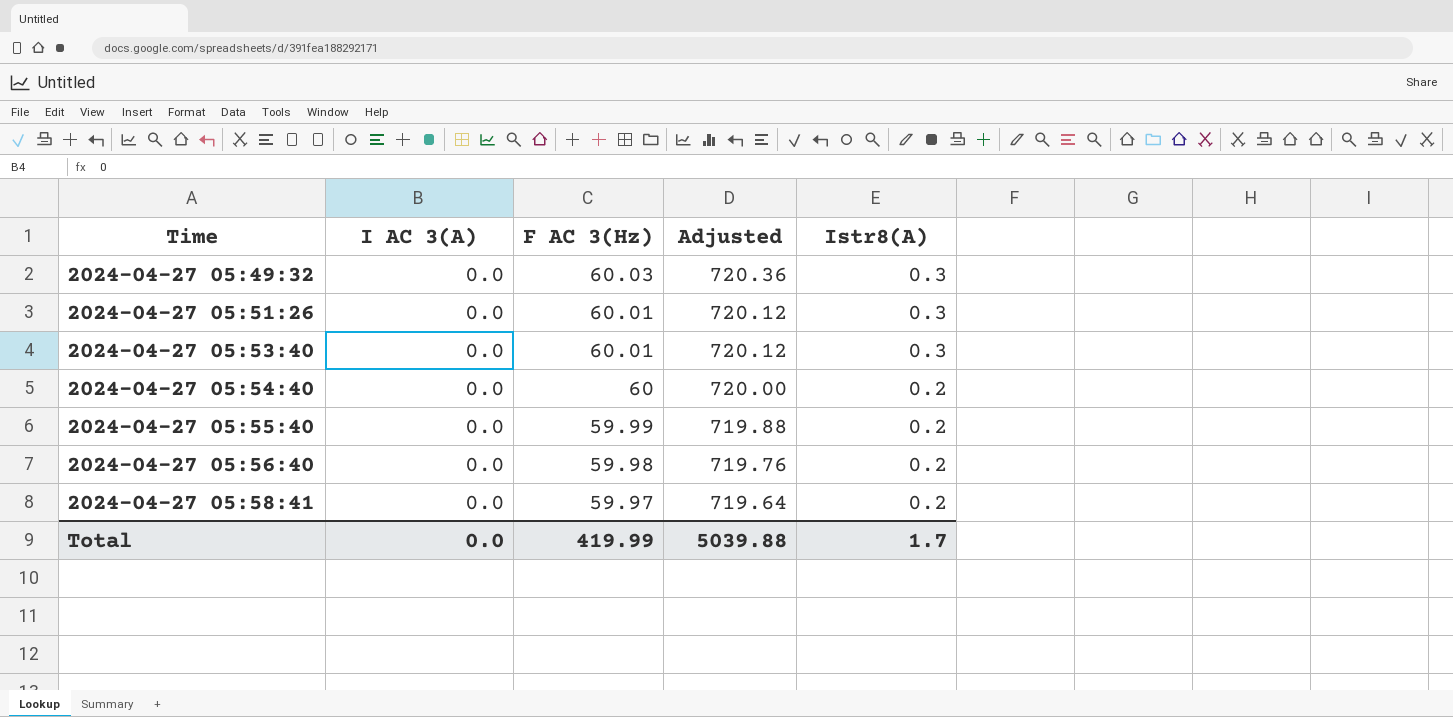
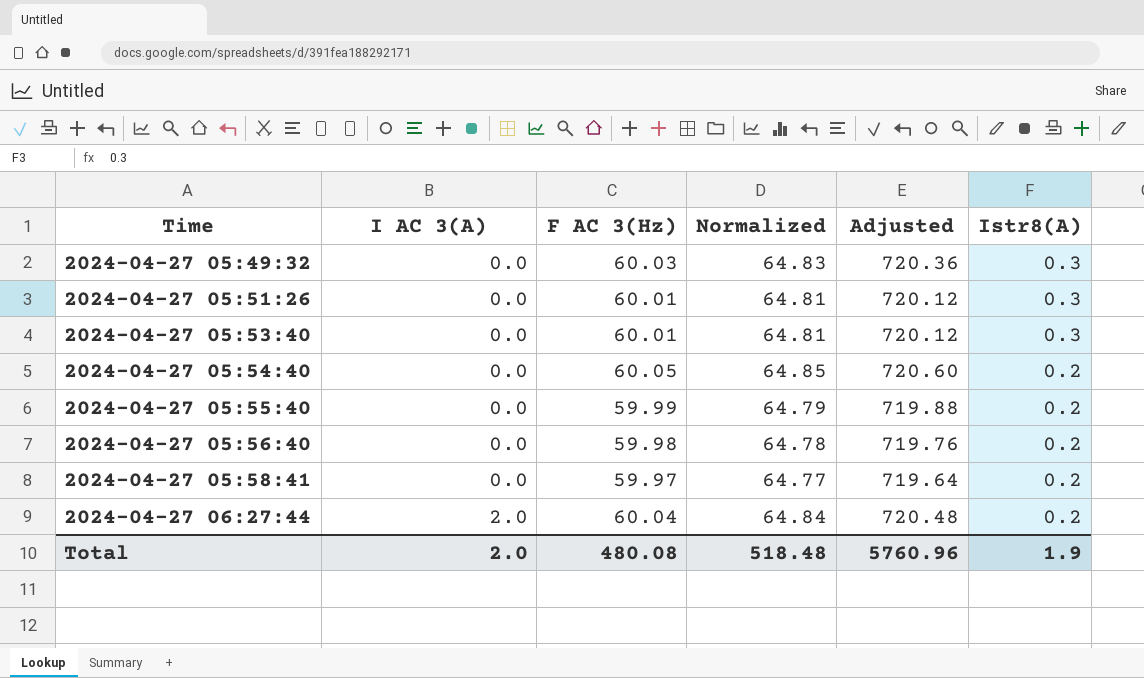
column Normalized | formula: none -> [F AC 3(Hz)] * 1.08
2024-04-27 05:54:40 | F AC 3(Hz): 60 -> 60.05
2024-04-27 05:54:40 | Adjusted: 720.00 -> 720.60
row 2024-04-27 06:27:44: none -> 2.0 | 60.04 | 64.84 | 720.48 | 0.2
Total | I AC 3(A): 0.0 -> 2.0
Total | F AC 3(Hz): 419.99 -> 480.08
Total | Adjusted: 5039.88 -> 5760.96
Total | Istr8(A): 1.7 -> 1.9

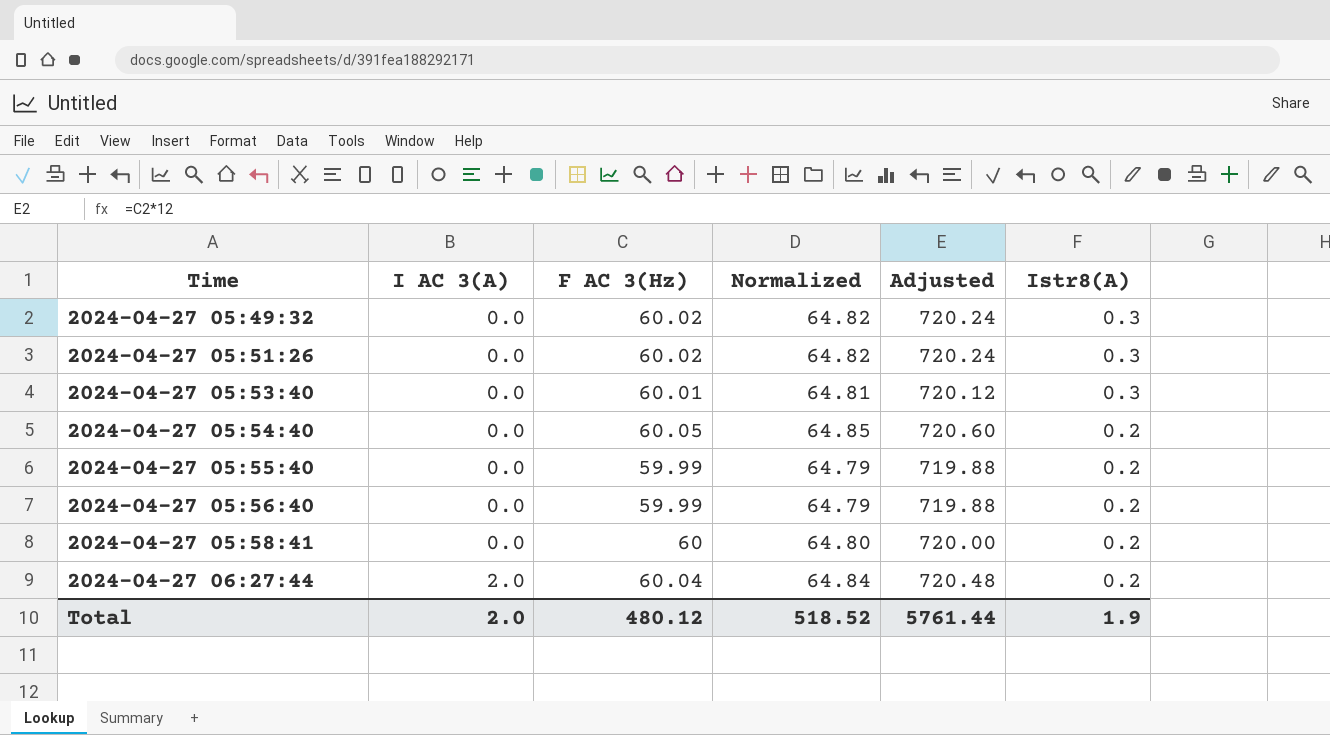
2024-04-27 05:49:32 | F AC 3(Hz): 60.03 -> 60.02
2024-04-27 05:49:32 | Normalized: 64.83 -> 64.82
2024-04-27 05:49:32 | Adjusted: 720.36 -> 720.24
2024-04-27 05:51:26 | F AC 3(Hz): 60.01 -> 60.02
2024-04-27 05:51:26 | Normalized: 64.81 -> 64.82
2024-04-27 05:51:26 | Adjusted: 720.12 -> 720.24
2024-04-27 05:56:40 | F AC 3(Hz): 59.98 -> 59.99
2024-04-27 05:56:40 | Normalized: 64.78 -> 64.79
2024-04-27 05:56:40 | Adjusted: 719.76 -> 719.88
2024-04-27 05:58:41 | F AC 3(Hz): 59.97 -> 60
2024-04-27 05:58:41 | Normalized: 64.77 -> 64.80
2024-04-27 05:58:41 | Adjusted: 719.64 -> 720.00
Total | F AC 3(Hz): 480.08 -> 480.12
Total | Normalized: 518.48 -> 518.52
Total | Adjusted: 5760.96 -> 5761.44

